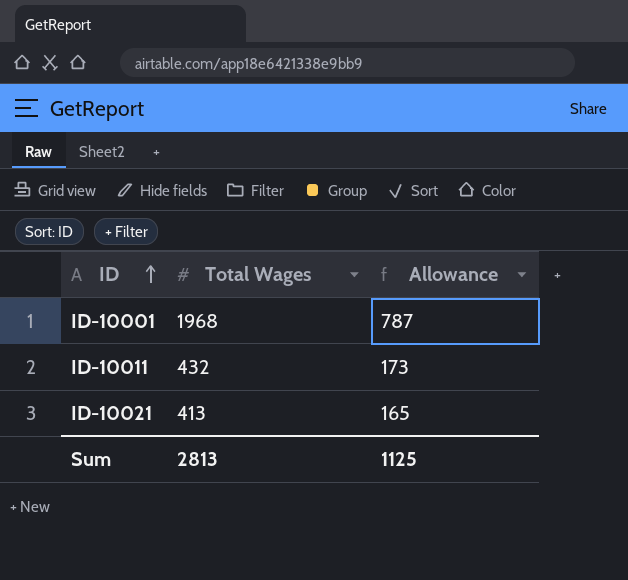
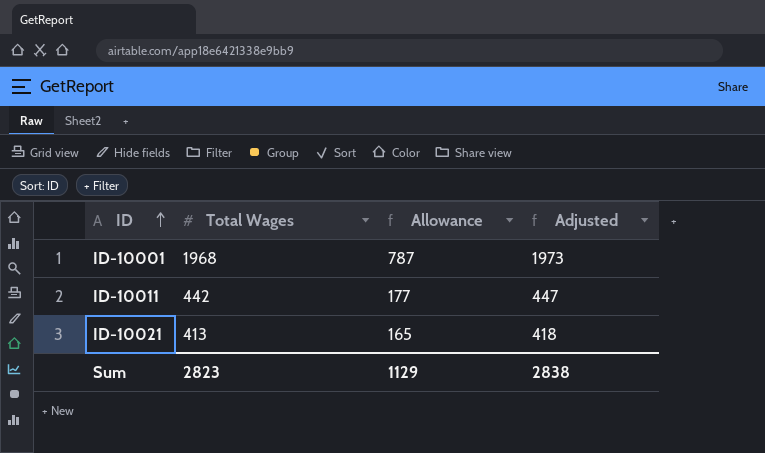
column Adjusted | formula: none -> [Total Wages] + 5
ID-10011 | Total Wages: 432 -> 442
ID-10011 | Allowance: 173 -> 177
Sum | Total Wages: 2813 -> 2823
Sum | Allowance: 1125 -> 1129

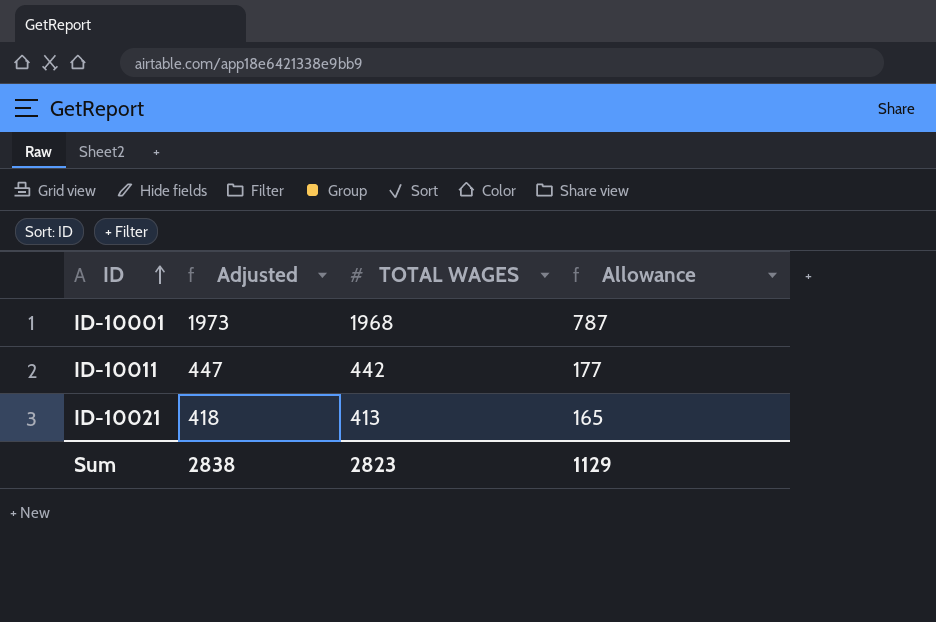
column Adjusted | position: 4 -> 2
column name: Total Wages -> TOTAL WAGES

